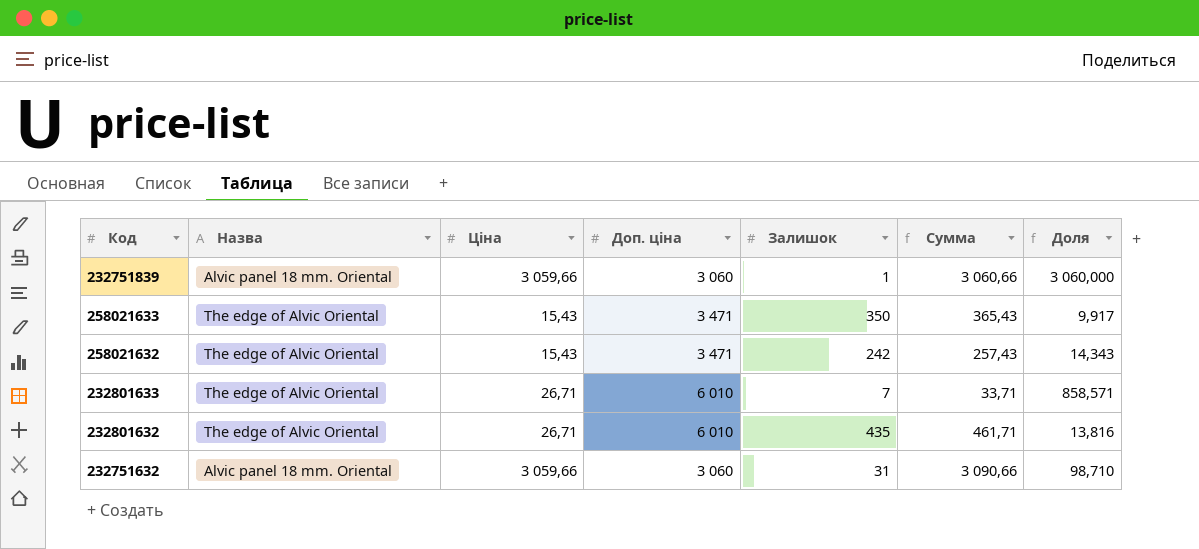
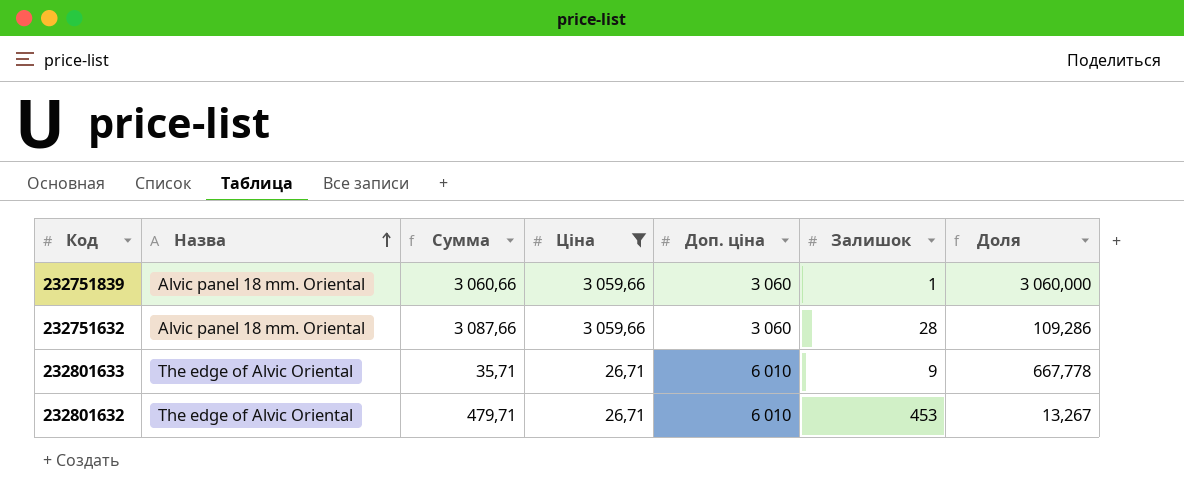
filter: none -> Ціна != 15,43
row order: none -> Назва ascending
column Сумма | position: 6 -> 3
232751632 | Сумма: 3 090,66 -> 3 087,66
232751632 | Залишок: 31 -> 28
232751632 | Доля: 98,710 -> 109,286
232801633 | Сумма: 33,71 -> 35,71
232801633 | Залишок: 7 -> 9
232801633 | Доля: 858,571 -> 667,778
232801632 | Сумма: 461,71 -> 479,71
232801632 | Залишок: 435 -> 453
232801632 | Доля: 13,816 -> 13,267

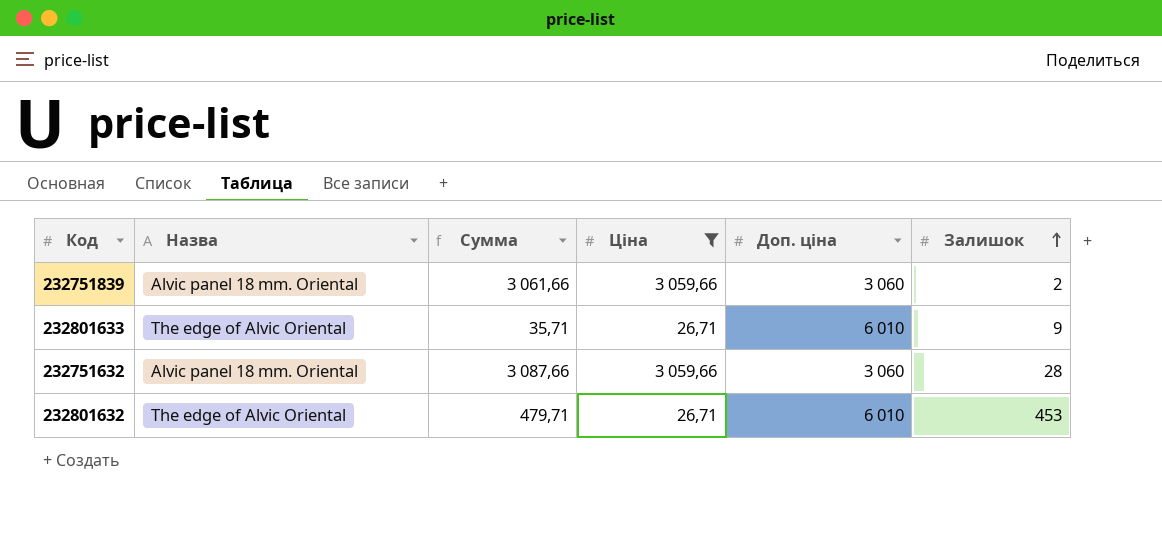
row order: Назва ascending -> Залишок ascending
column Доля | formula: [Доп. ціна] / [Залишок] -> none
232751839 | Сумма: 3 060,66 -> 3 061,66
232751839 | Залишок: 1 -> 2

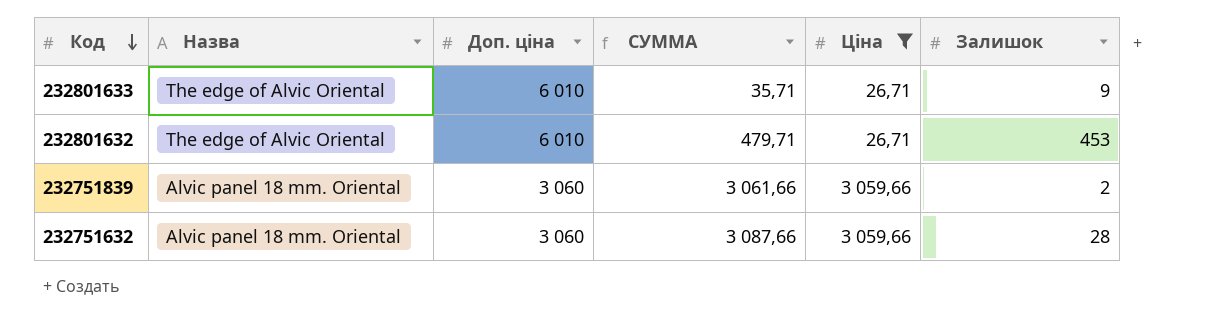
row order: Залишок ascending -> Код descending
column Доп. ціна | position: 5 -> 3
column name: Сумма -> СУММА

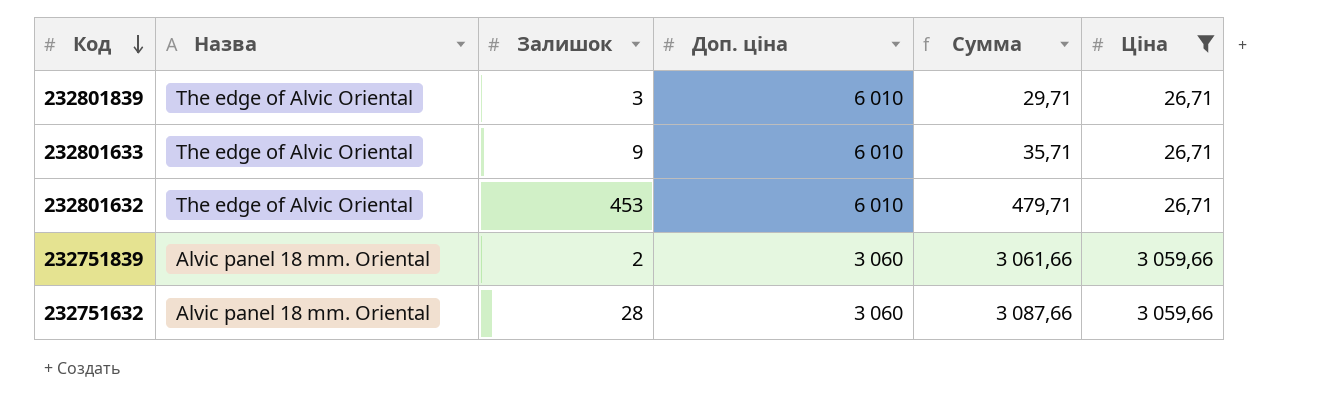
column Залишок | position: 6 -> 3
column name: СУММА -> Сумма
row 232801839: none -> The edge of Alvic Oriental | 3 | 6 010 | 29,71 | 26,71

